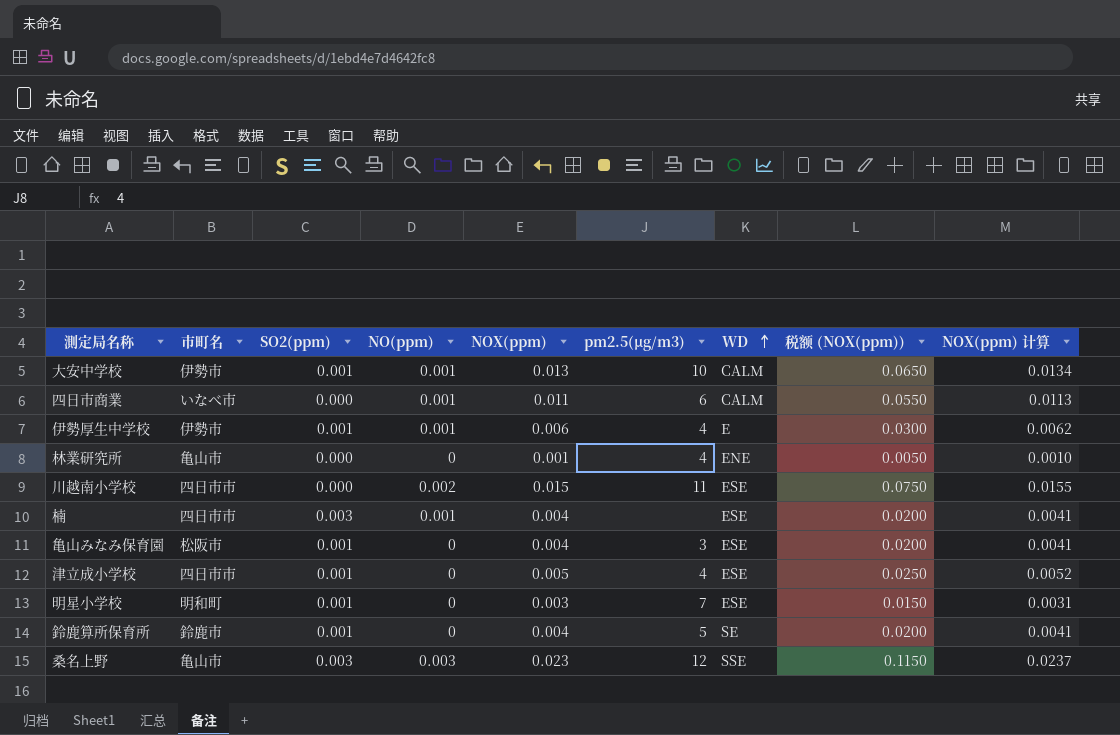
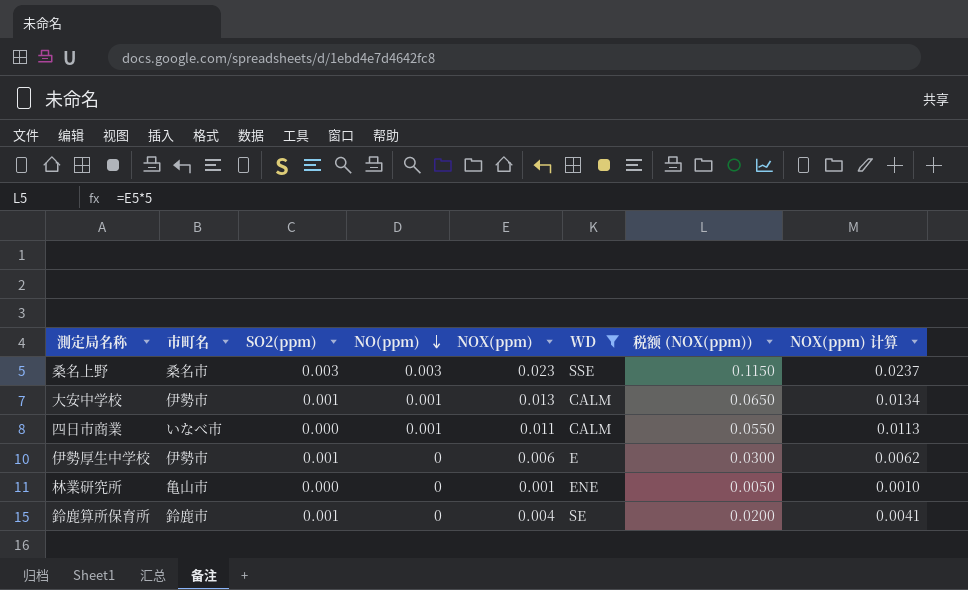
filter: none -> WD != ESE
row order: WD ascending -> NO(ppm) descending
column pm2.5(μg/m3) | position: 6 -> none
桑名上野 | 市町名: 亀山市 -> 桑名市
伊勢厚生中学校 | NO(ppm): 0.001 -> 0

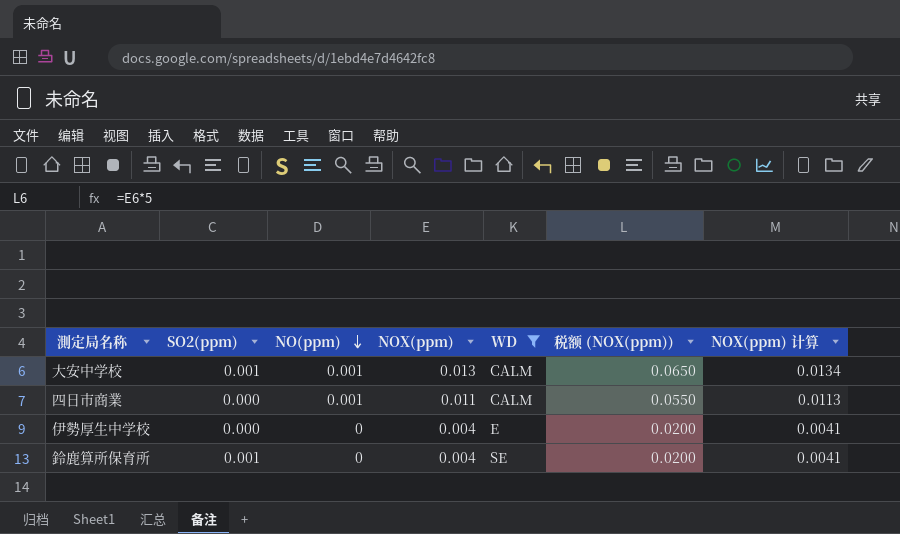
column 市町名 | position: 2 -> none
row 桑名上野: 桑名市 | 0.003 | 0.003 | 0.023 | SSE | 0.1150 | 0.0237 -> none
row 林業研究所: 亀山市 | 0.000 | 0 | 0.001 | ENE | 0.0050 | 0.0010 -> none
伊勢厚生中学校 | SO2(ppm): 0.001 -> 0.000
伊勢厚生中学校 | NOX(ppm): 0.006 -> 0.004
伊勢厚生中学校 | 税额 (NOX(ppm)): 0.0300 -> 0.0200
伊勢厚生中学校 | NOX(ppm) 计算: 0.0062 -> 0.0041

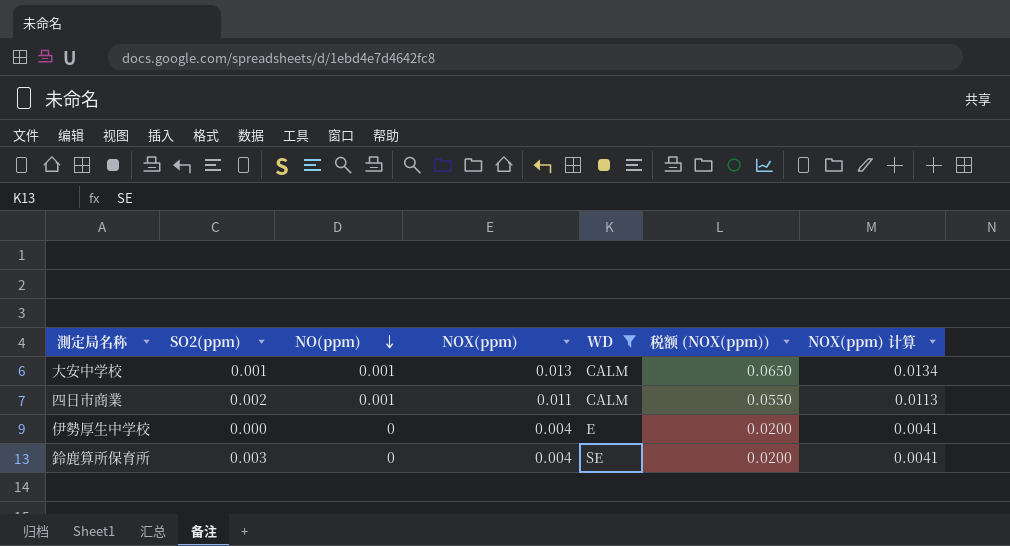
四日市商業 | SO2(ppm): 0.000 -> 0.002
鈴鹿算所保育所 | SO2(ppm): 0.001 -> 0.003

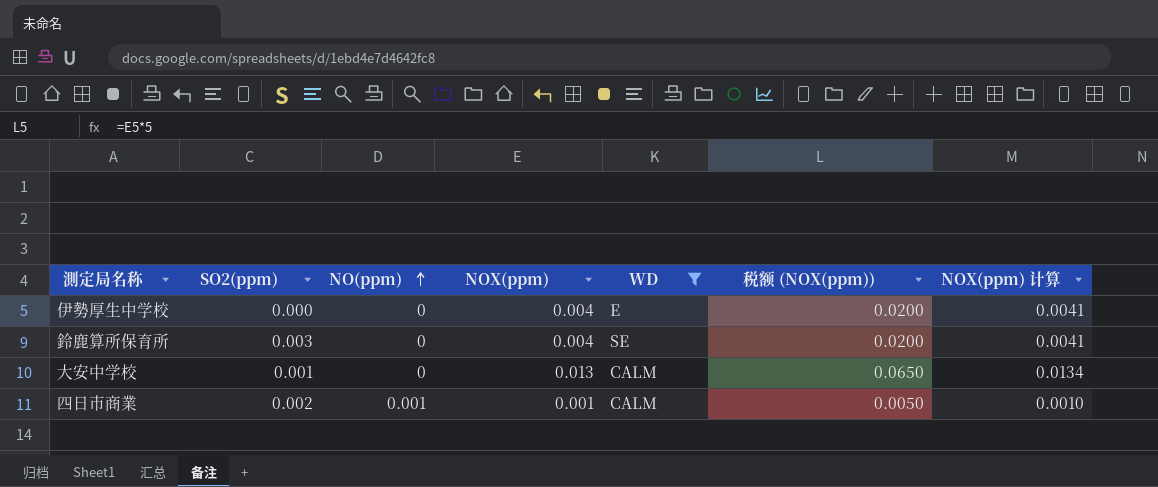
row order: NO(ppm) descending -> NO(ppm) ascending
大安中学校 | NO(ppm): 0.001 -> 0
四日市商業 | NOX(ppm): 0.011 -> 0.001
四日市商業 | 税额 (NOX(ppm)): 0.0550 -> 0.0050
四日市商業 | NOX(ppm) 计算: 0.0113 -> 0.0010

